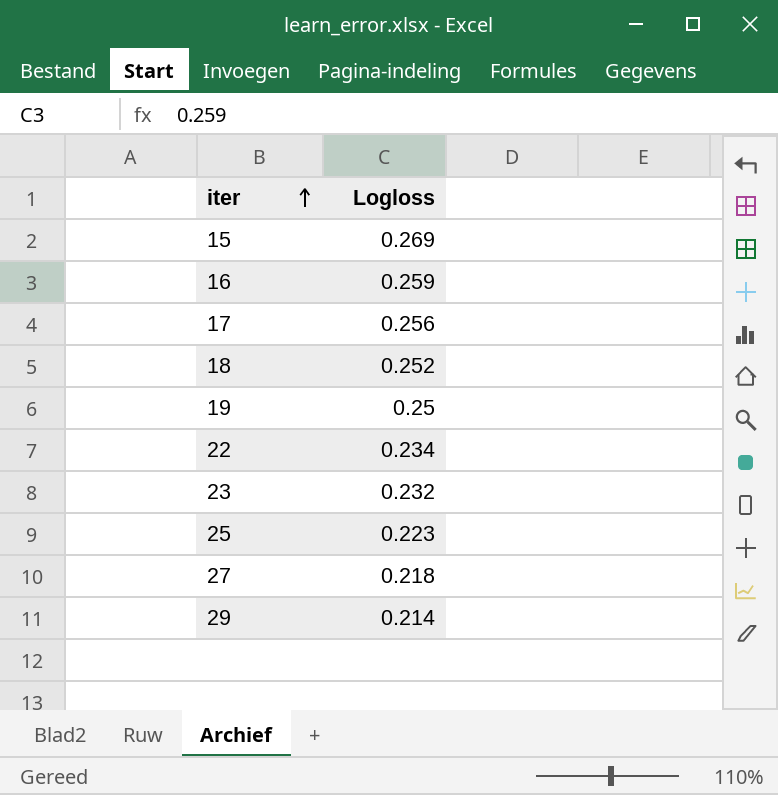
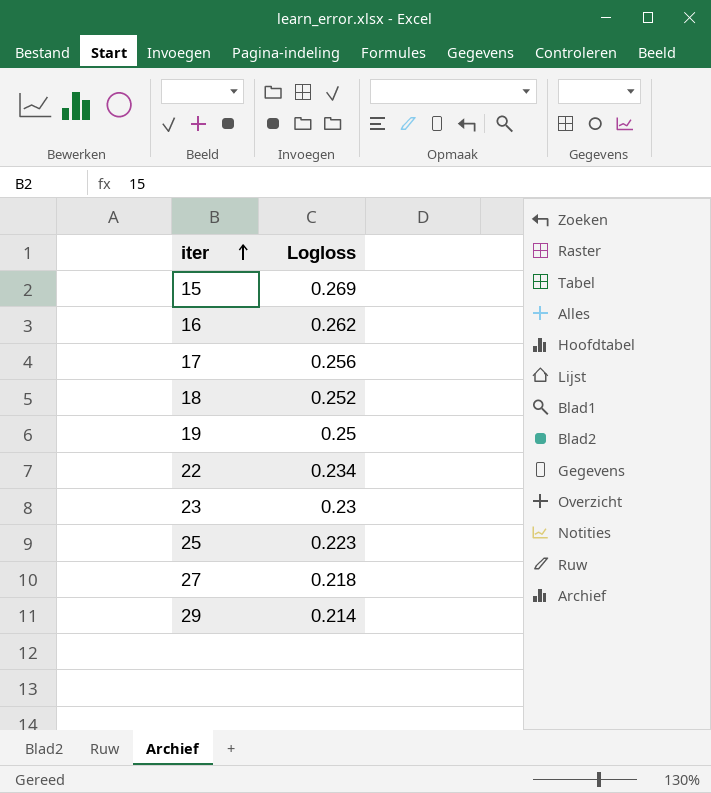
16 | Logloss: 0.259 -> 0.262
23 | Logloss: 0.232 -> 0.23

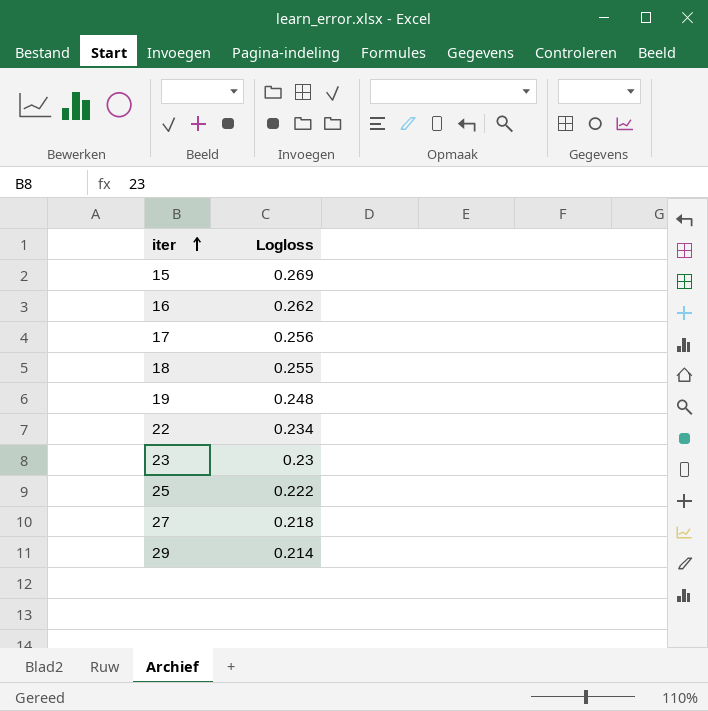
18 | Logloss: 0.252 -> 0.255
19 | Logloss: 0.25 -> 0.248
25 | Logloss: 0.223 -> 0.222

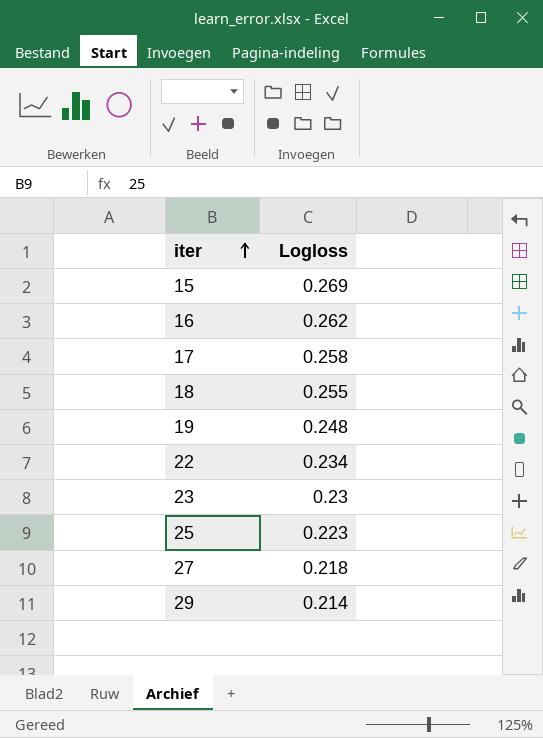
17 | Logloss: 0.256 -> 0.258
25 | Logloss: 0.222 -> 0.223

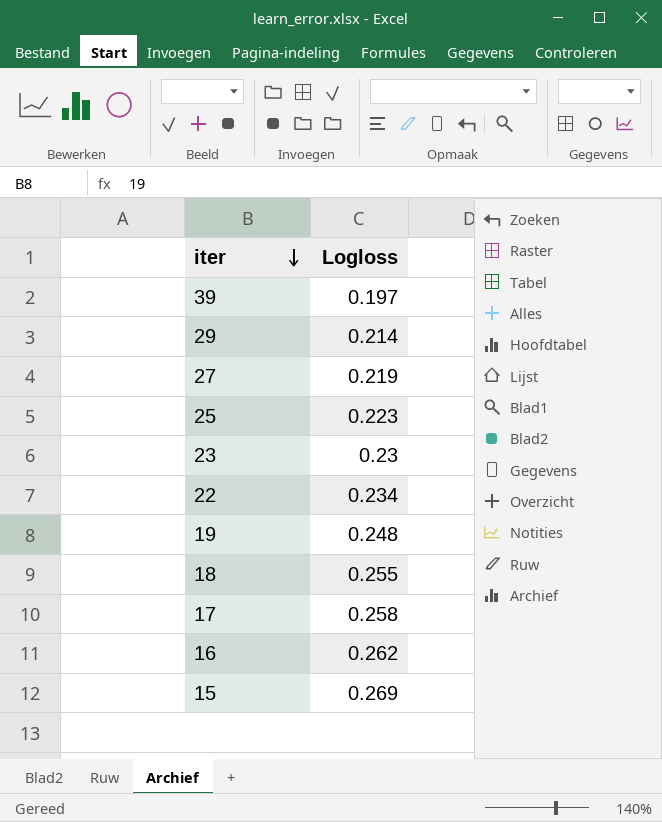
row order: iter ascending -> iter descending
row 39: none -> 0.197
27 | Logloss: 0.218 -> 0.219

